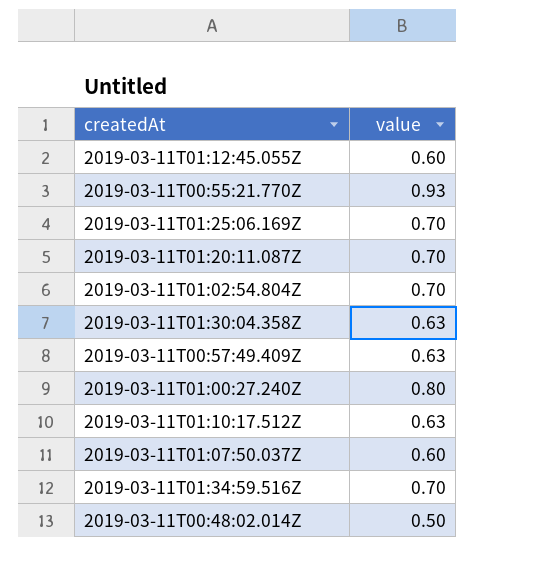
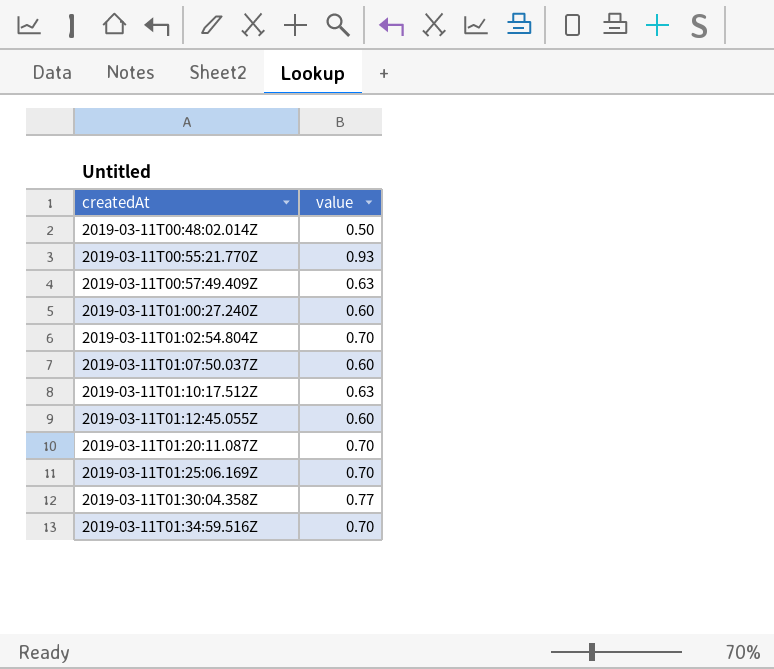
row order: none -> createdAt ascending
2019-03-11T01:00:27.240Z | value: 0.80 -> 0.60
2019-03-11T01:30:04.358Z | value: 0.63 -> 0.77

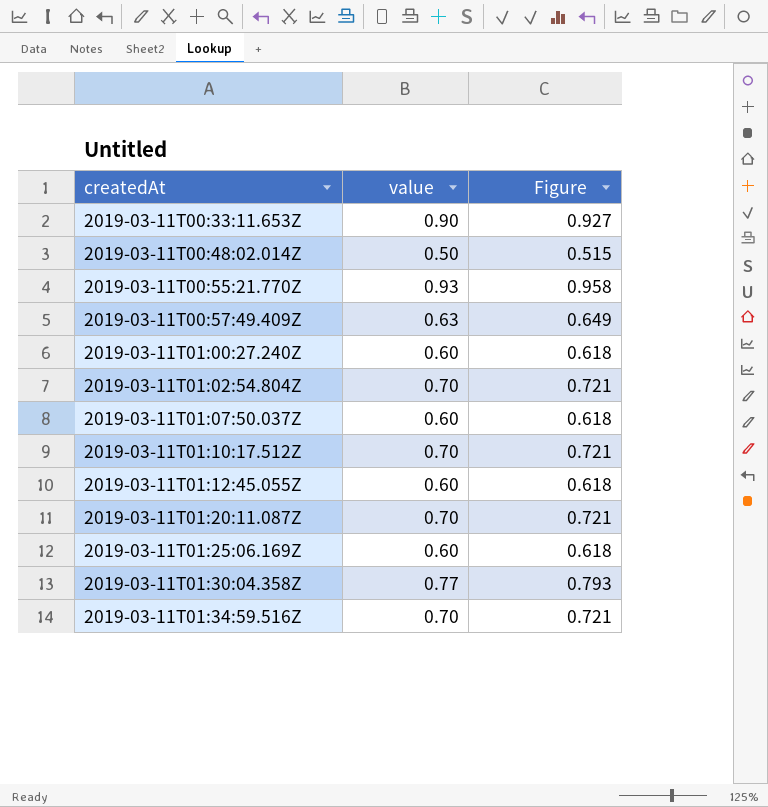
column Figure | formula: none -> [value] * 1.03
row 2019-03-11T00:33:11.653Z: none -> 0.90 | 0.927
2019-03-11T01:10:17.512Z | value: 0.63 -> 0.70
2019-03-11T01:25:06.169Z | value: 0.70 -> 0.60

